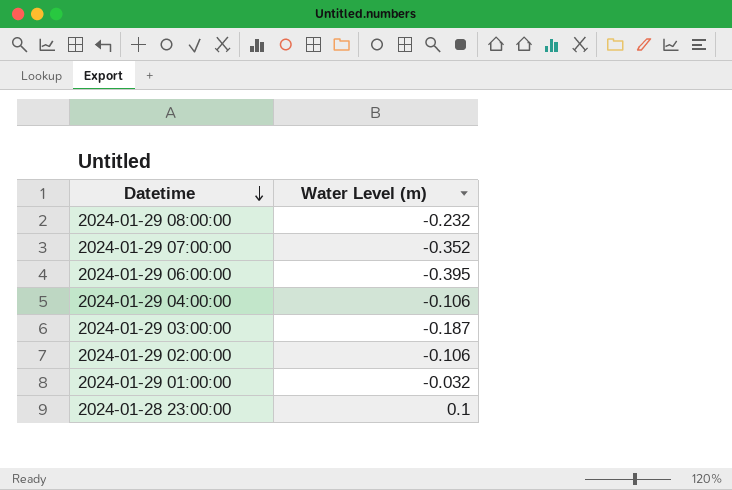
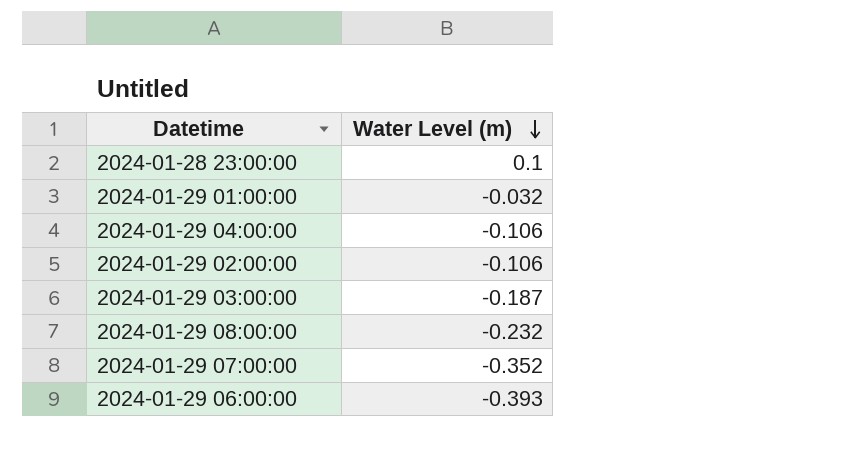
row order: Datetime descending -> Water Level (m) descending
2024-01-29 06:00:00 | Water Level (m): -0.395 -> -0.393

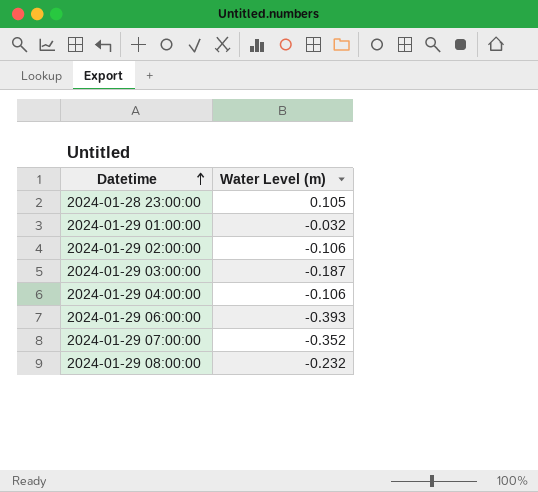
row order: Water Level (m) descending -> Datetime ascending
2024-01-28 23:00:00 | Water Level (m): 0.1 -> 0.105

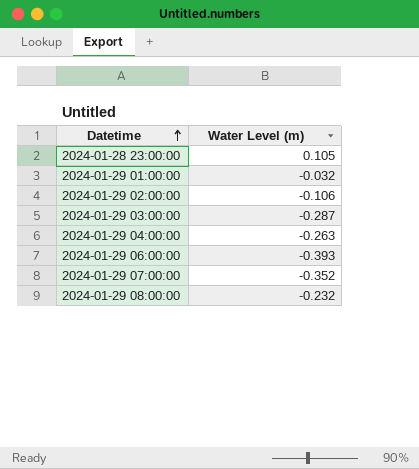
2024-01-29 03:00:00 | Water Level (m): -0.187 -> -0.287
2024-01-29 04:00:00 | Water Level (m): -0.106 -> -0.263

